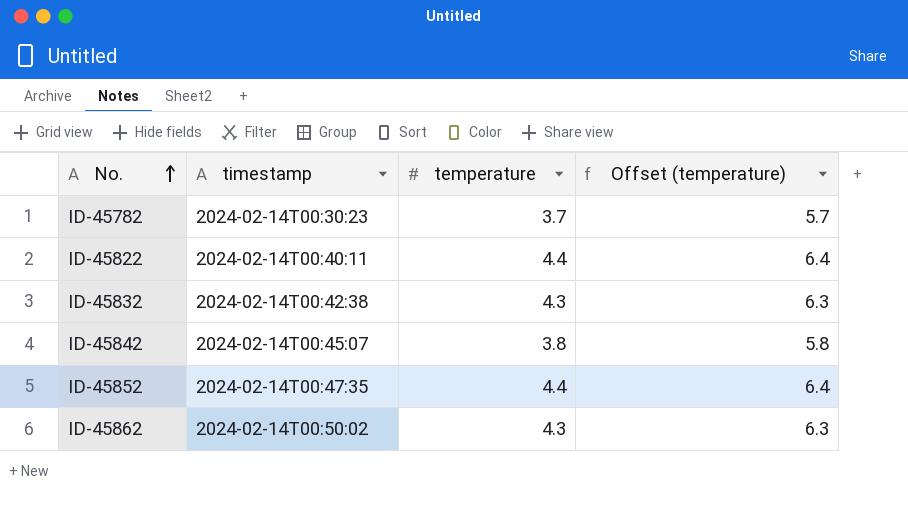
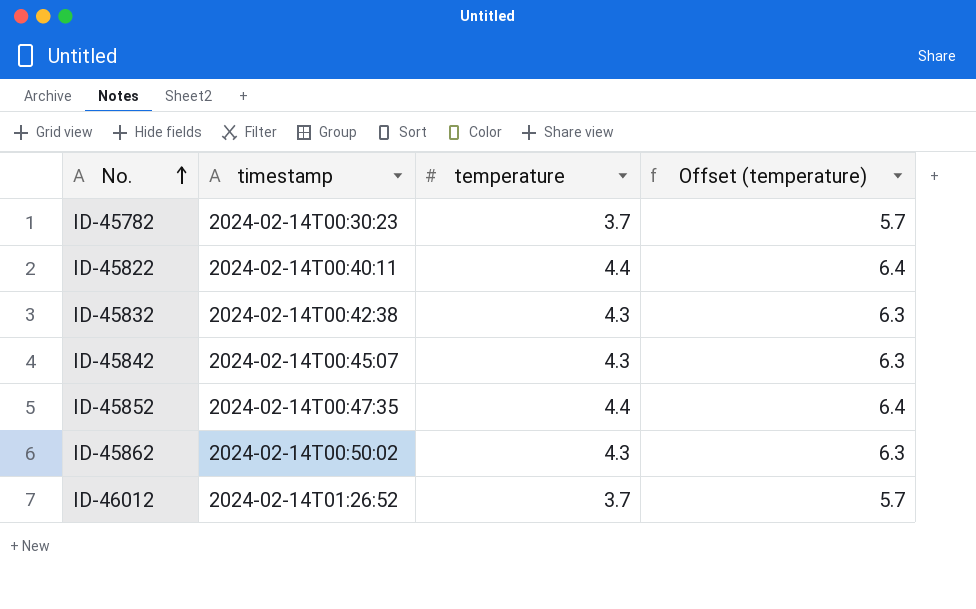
ID-45842 | temperature: 3.8 -> 4.3
ID-45842 | Offset (temperature): 5.8 -> 6.3
row ID-46012: none -> 2024-02-14T01:26:52 | 3.7 | 5.7

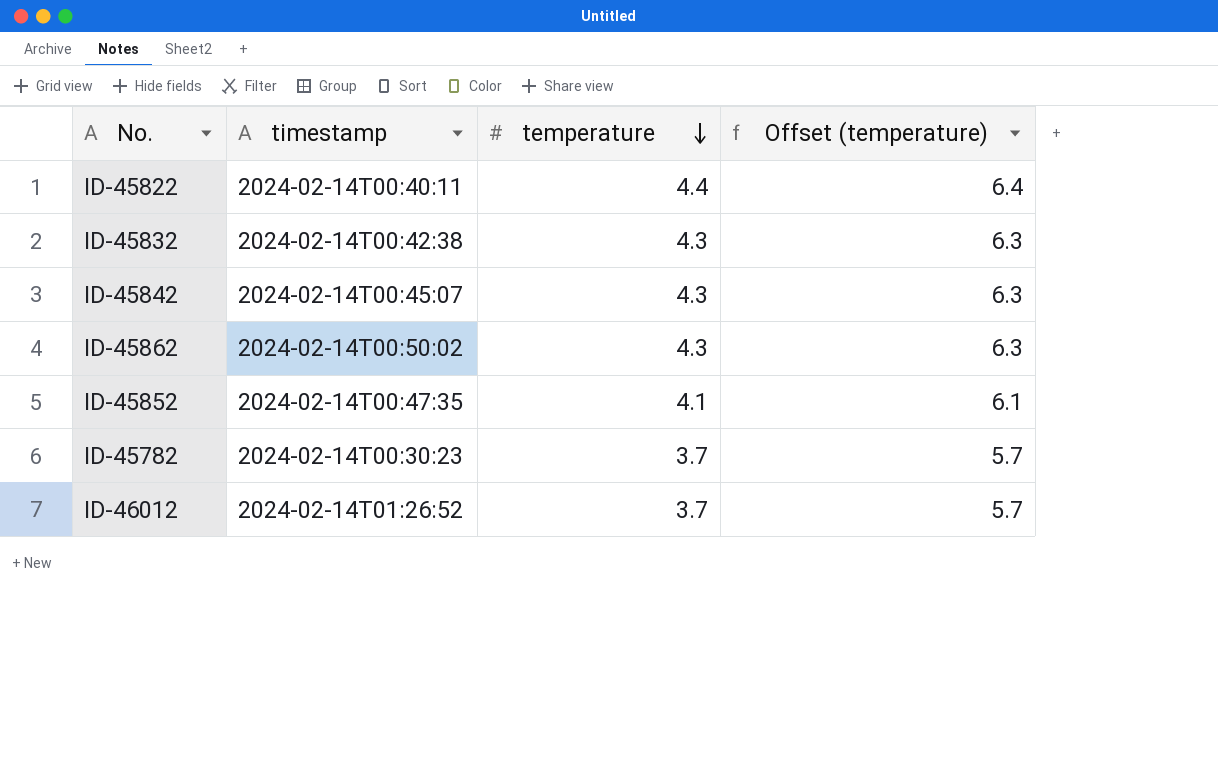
row order: No. ascending -> temperature descending
ID-45852 | temperature: 4.4 -> 4.1
ID-45852 | Offset (temperature): 6.4 -> 6.1

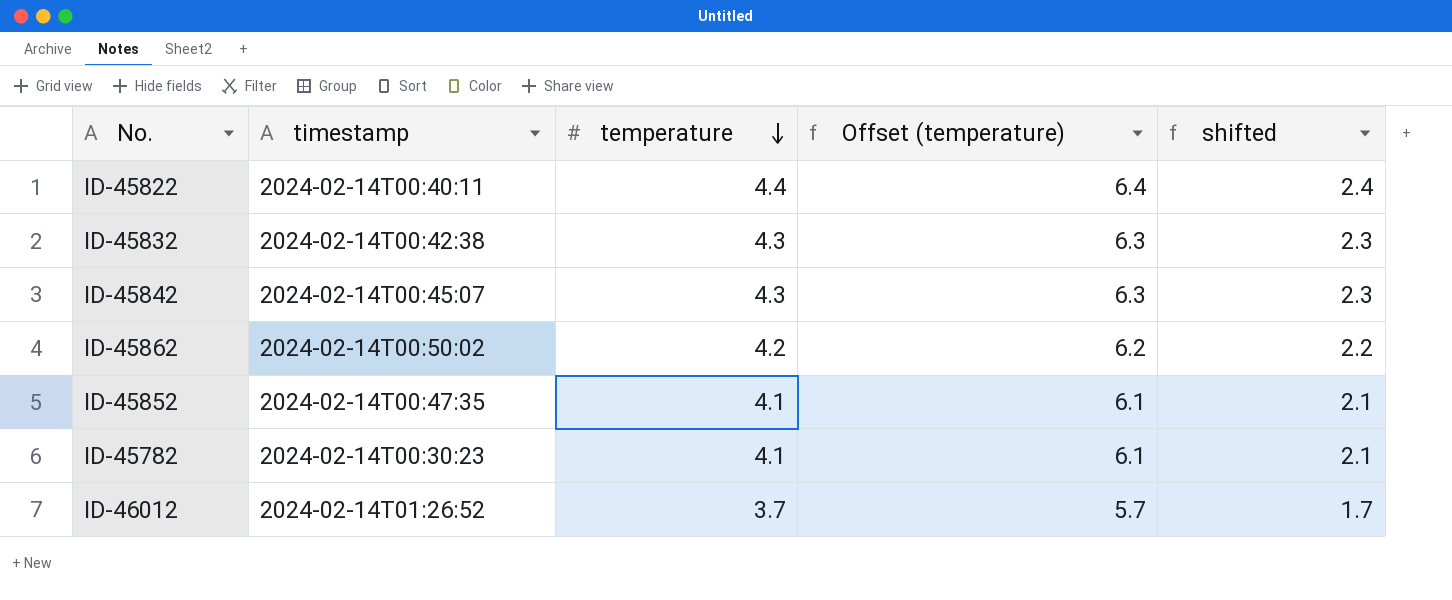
column shifted | formula: none -> [temperature] - 2
ID-45862 | temperature: 4.3 -> 4.2
ID-45862 | Offset (temperature): 6.3 -> 6.2
ID-45782 | temperature: 3.7 -> 4.1
ID-45782 | Offset (temperature): 5.7 -> 6.1

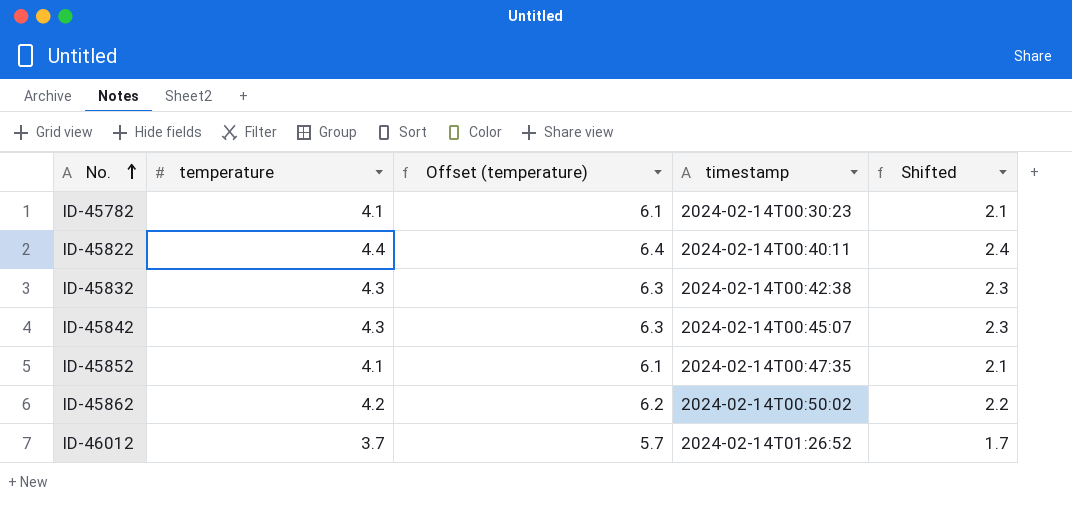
row order: temperature descending -> No. ascending
column timestamp | position: 2 -> 4
column name: shifted -> Shifted

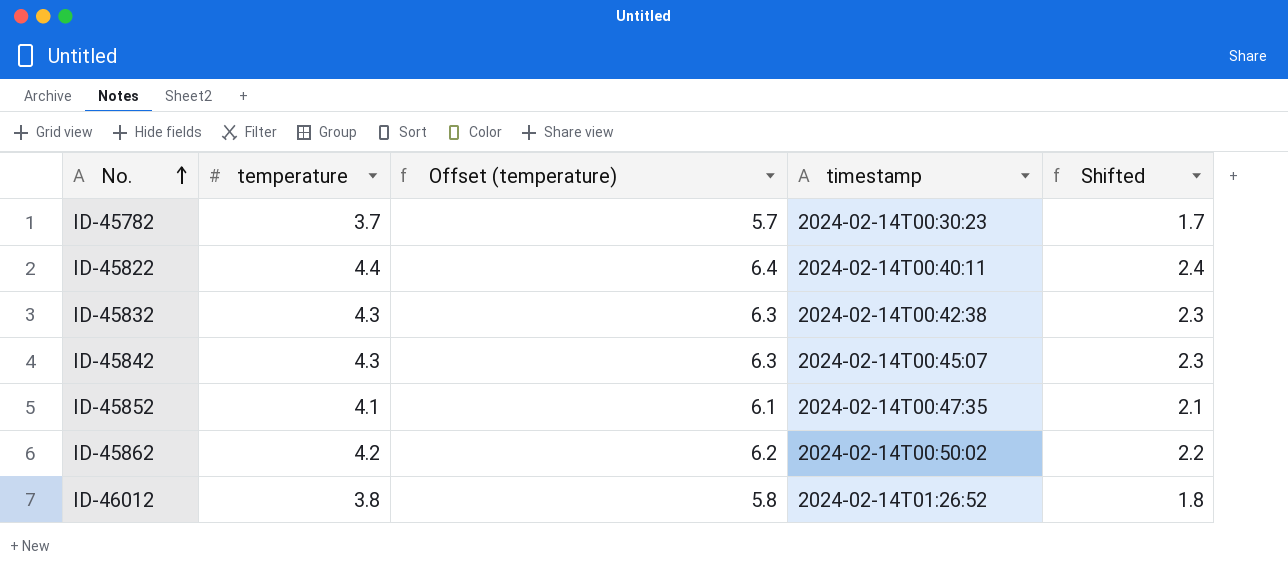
ID-45782 | temperature: 4.1 -> 3.7
ID-45782 | Offset (temperature): 6.1 -> 5.7
ID-45782 | Shifted: 2.1 -> 1.7
ID-46012 | temperature: 3.7 -> 3.8
ID-46012 | Offset (temperature): 5.7 -> 5.8
ID-46012 | Shifted: 1.7 -> 1.8

